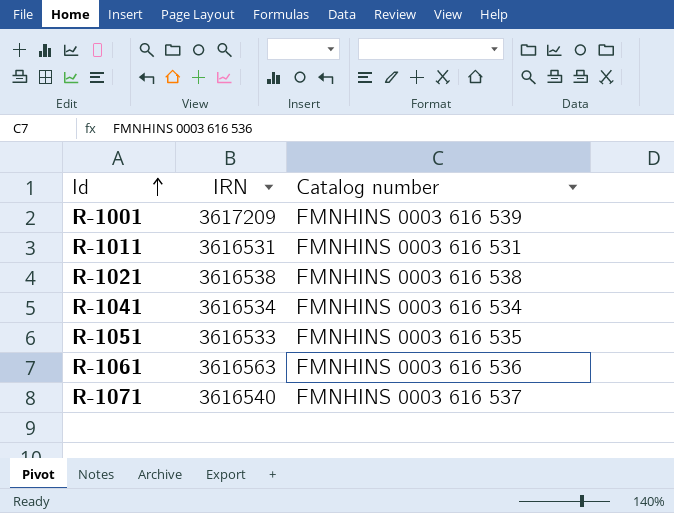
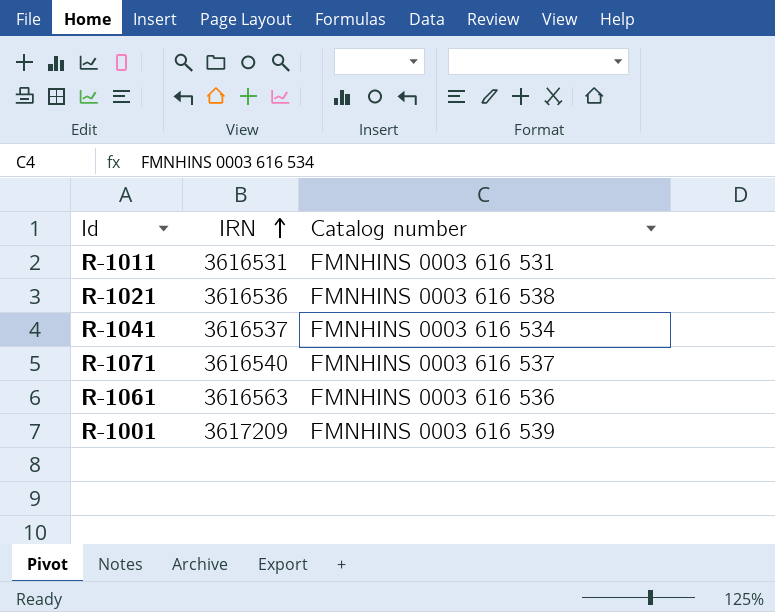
row order: Id ascending -> IRN ascending
row R-1051: 3616533 | FMNHINS 0003 616 535 -> none
R-1021 | IRN: 3616538 -> 3616536
R-1041 | IRN: 3616534 -> 3616537

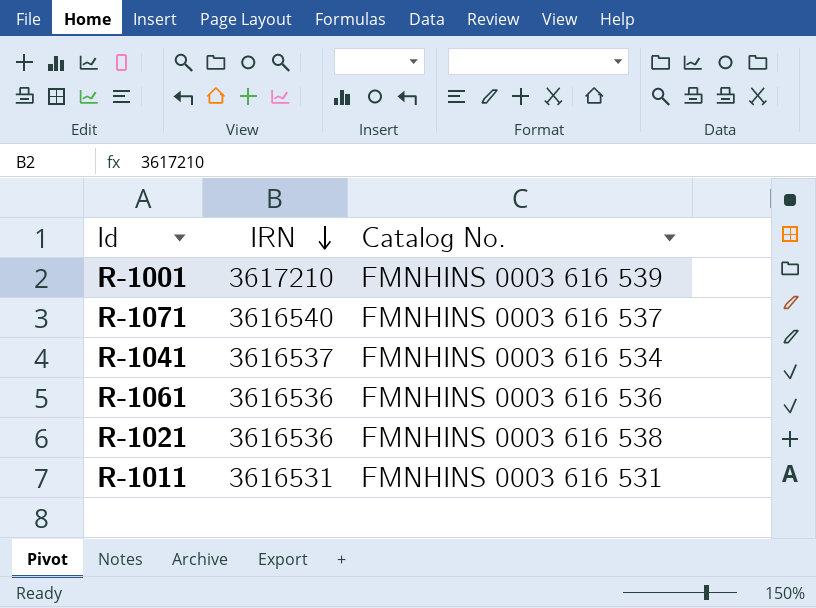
row order: IRN ascending -> IRN descending
column name: Catalog number -> Catalog No.
R-1001 | IRN: 3617209 -> 3617210
R-1061 | IRN: 3616563 -> 3616536

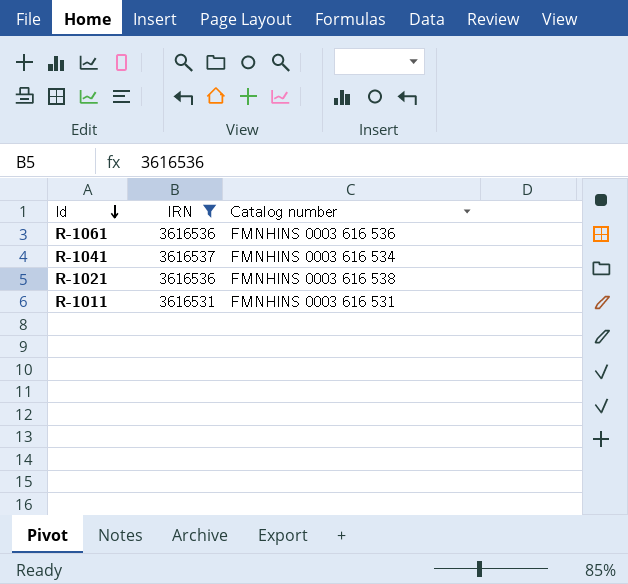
filter: none -> IRN <= 3616537
row order: IRN descending -> Id descending
column name: Catalog No. -> Catalog number

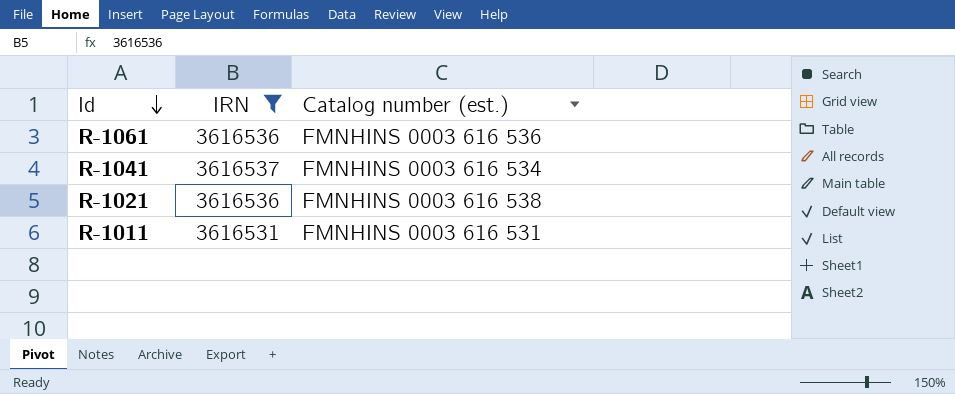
column name: Catalog number -> Catalog number (est.)

